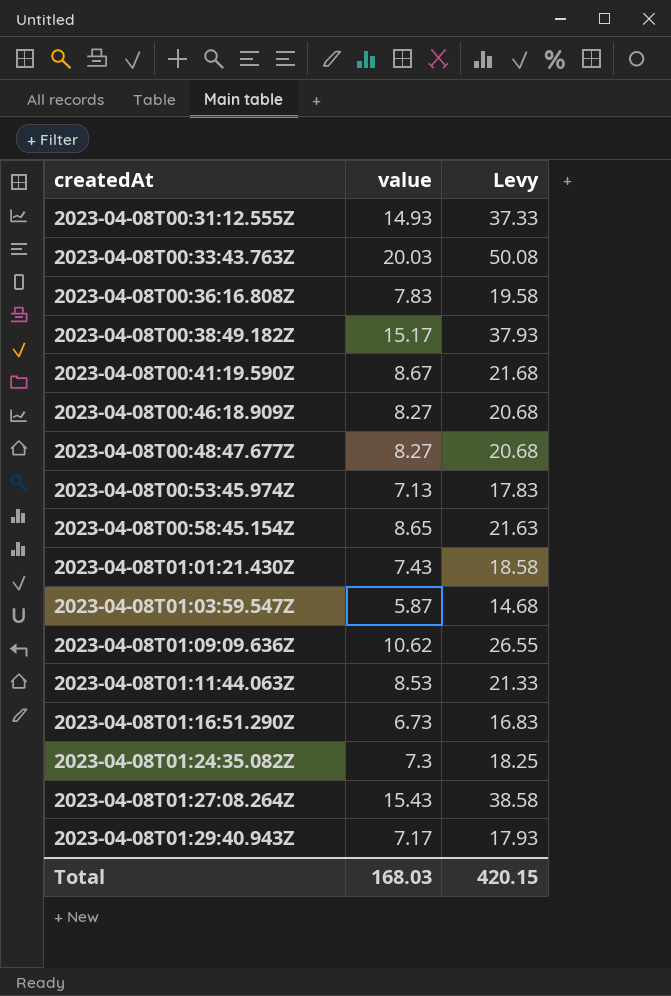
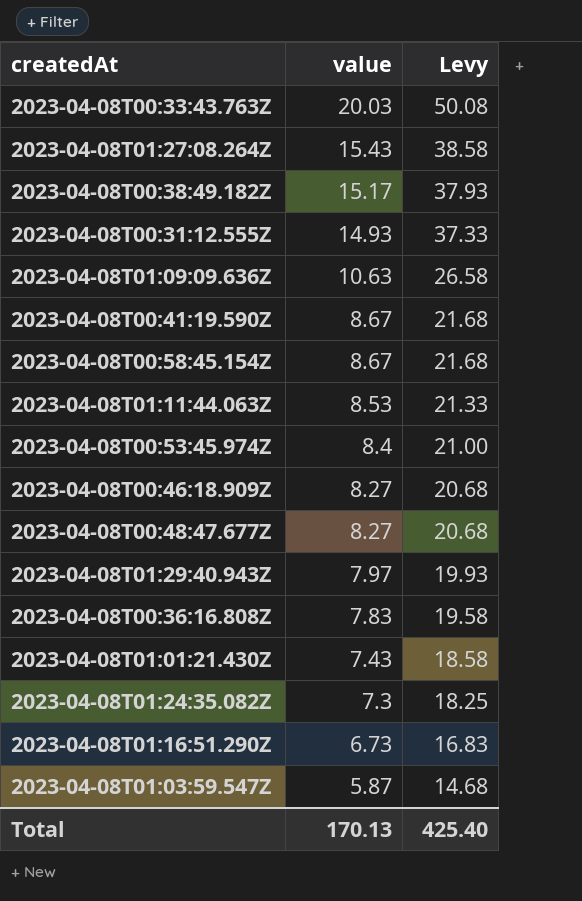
row order: createdAt ascending -> value descending
2023-04-08T01:09:09.636Z | value: 10.62 -> 10.63
2023-04-08T01:09:09.636Z | Levy: 26.55 -> 26.58
2023-04-08T00:58:45.154Z | value: 8.65 -> 8.67
2023-04-08T00:58:45.154Z | Levy: 21.63 -> 21.68
2023-04-08T00:53:45.974Z | value: 7.13 -> 8.4
2023-04-08T00:53:45.974Z | Levy: 17.83 -> 21.00
2023-04-08T01:29:40.943Z | value: 7.17 -> 7.97
2023-04-08T01:29:40.943Z | Levy: 17.93 -> 19.93
Total | value: 168.03 -> 170.13
Total | Levy: 420.15 -> 425.40

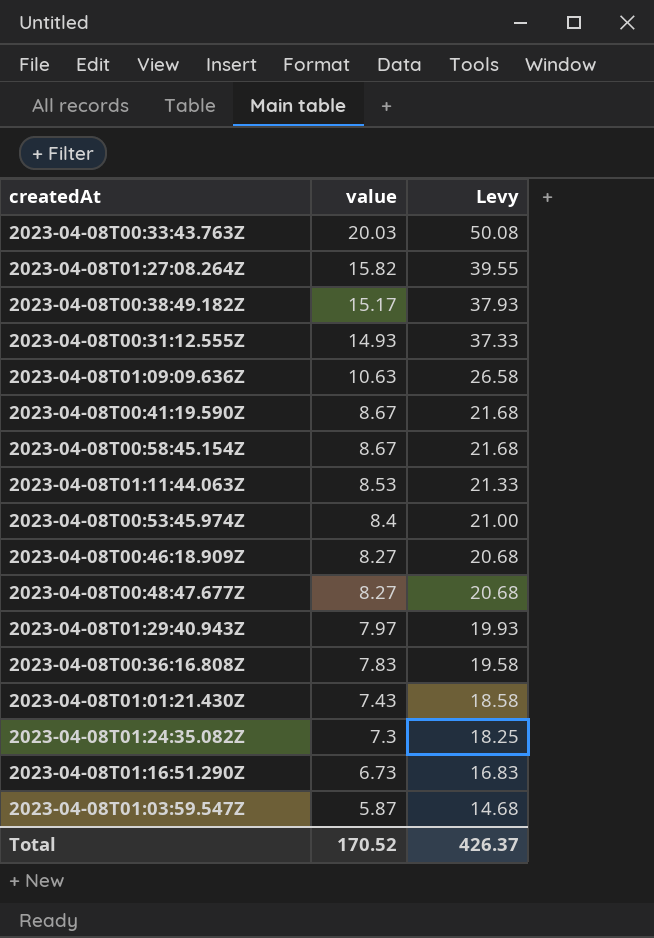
2023-04-08T01:27:08.264Z | value: 15.43 -> 15.82
2023-04-08T01:27:08.264Z | Levy: 38.58 -> 39.55
Total | value: 170.13 -> 170.52
Total | Levy: 425.40 -> 426.37

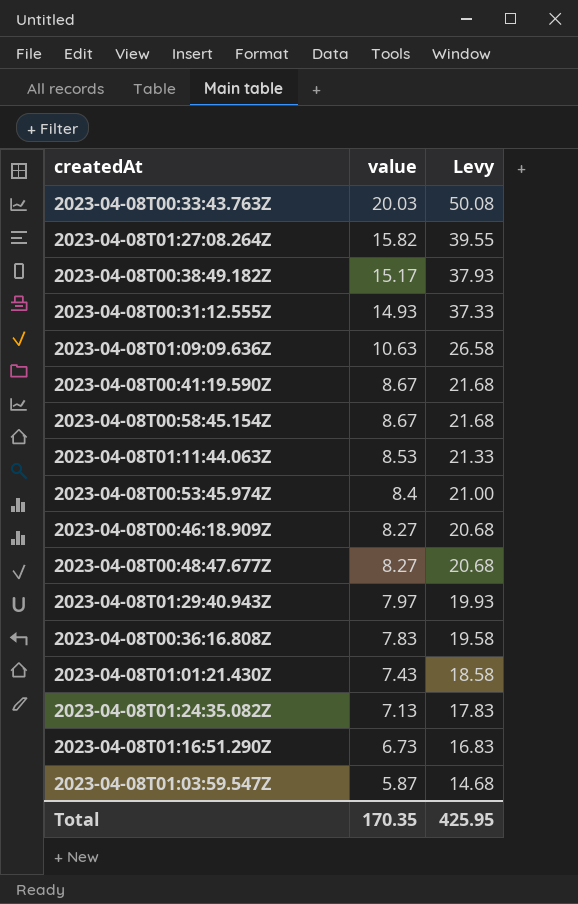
2023-04-08T01:24:35.082Z | value: 7.3 -> 7.13
2023-04-08T01:24:35.082Z | Levy: 18.25 -> 17.83
Total | value: 170.52 -> 170.35
Total | Levy: 426.37 -> 425.95

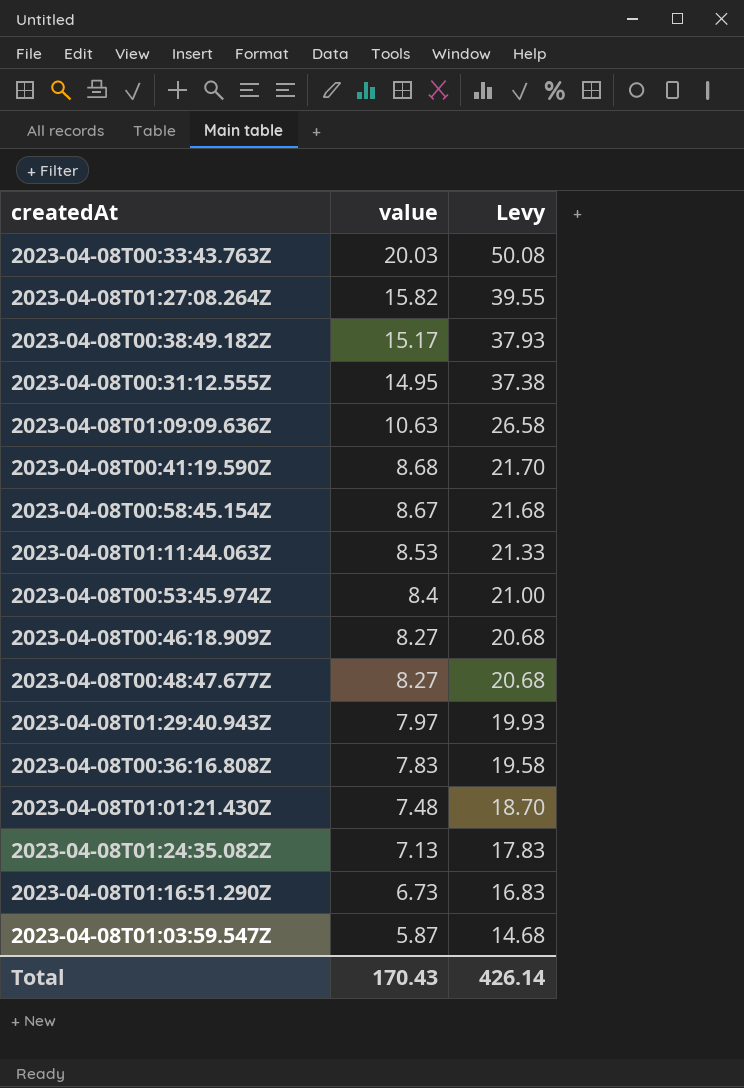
2023-04-08T00:31:12.555Z | value: 14.93 -> 14.95
2023-04-08T00:31:12.555Z | Levy: 37.33 -> 37.38
2023-04-08T00:41:19.590Z | value: 8.67 -> 8.68
2023-04-08T00:41:19.590Z | Levy: 21.68 -> 21.70
2023-04-08T01:01:21.430Z | value: 7.43 -> 7.48
2023-04-08T01:01:21.430Z | Levy: 18.58 -> 18.70
Total | value: 170.35 -> 170.43
Total | Levy: 425.95 -> 426.14

